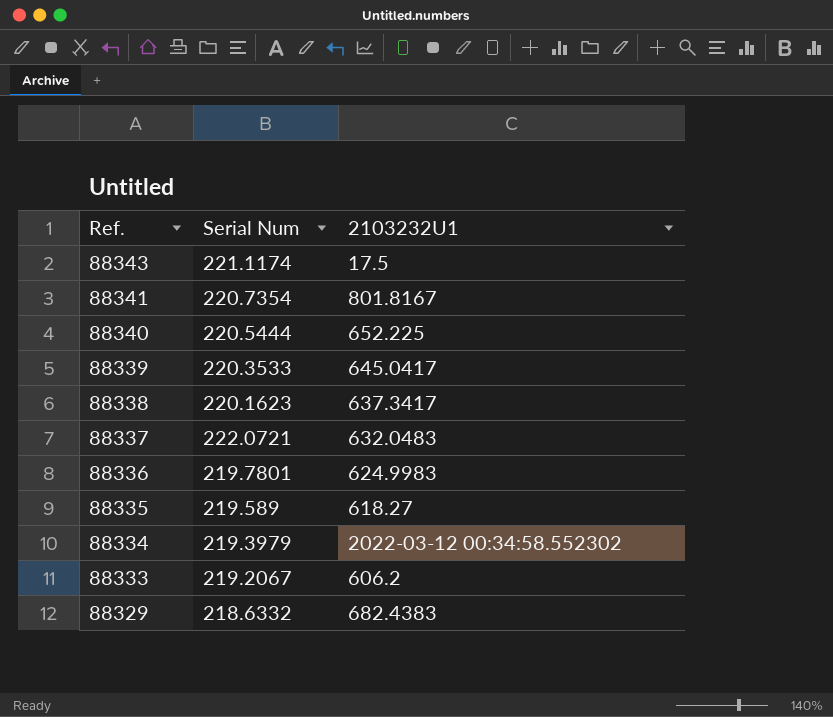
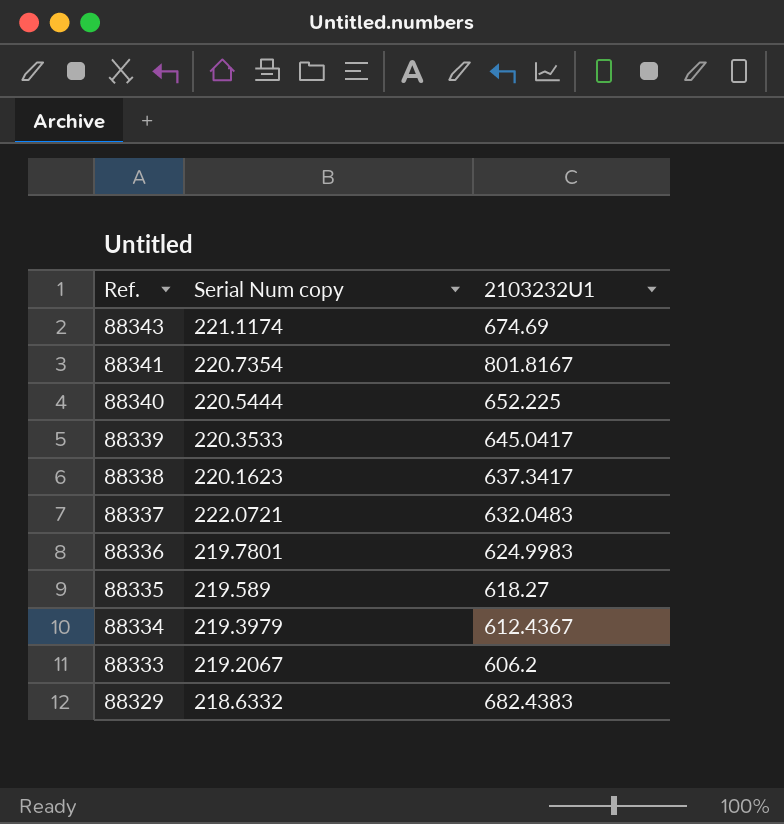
column name: Serial Num -> Serial Num copy
88343 | 2103232U1: 17.5 -> 674.69
88334 | 2103232U1: 2022-03-12 00:34:58.552302 -> 612.4367

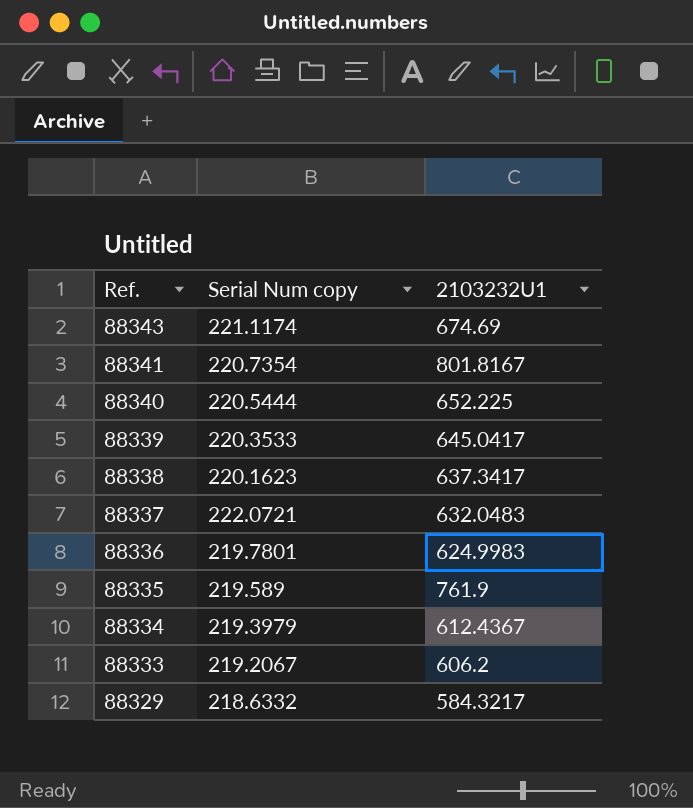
88335 | 2103232U1: 618.27 -> 761.9
88329 | 2103232U1: 682.4383 -> 584.3217

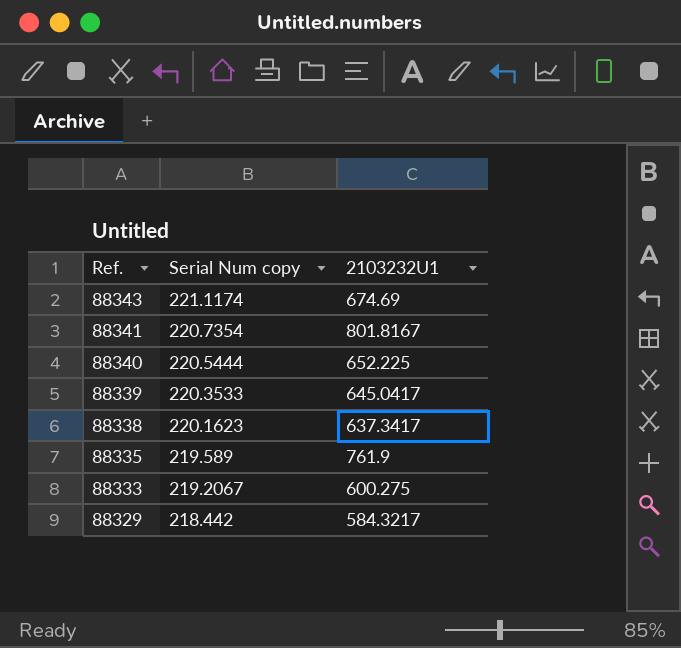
row 88337: 222.0721 | 632.0483 -> none
row 88336: 219.7801 | 624.9983 -> none
row 88334: 219.3979 | 612.4367 -> none
88333 | 2103232U1: 606.2 -> 600.275
88329 | Serial Num copy: 218.6332 -> 218.442

